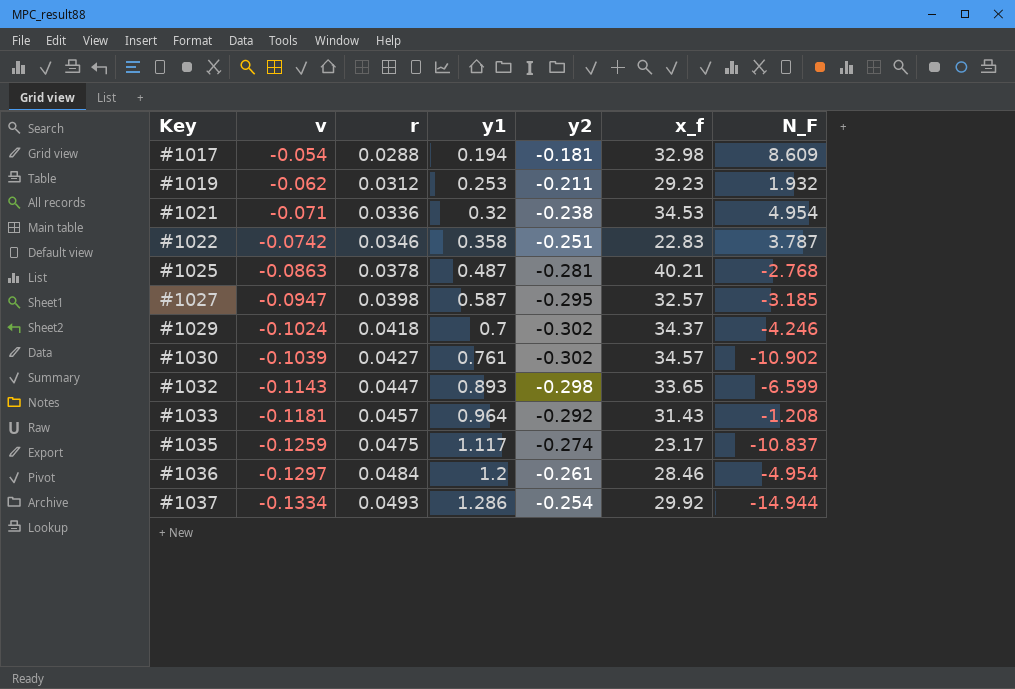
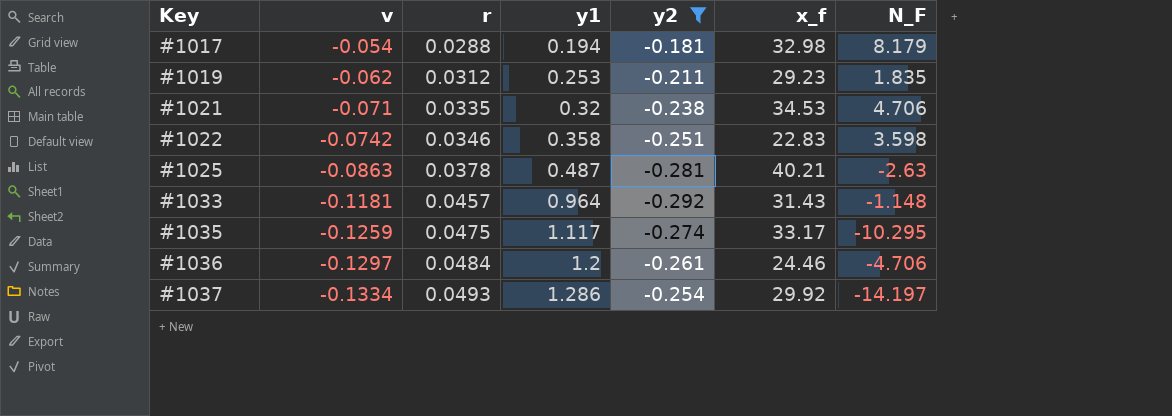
filter: none -> y2 >= -0.292
#1017 | N_F: 8.609 -> 8.179
#1019 | N_F: 1.932 -> 1.835
#1021 | r: 0.0336 -> 0.0335
#1021 | N_F: 4.954 -> 4.706
#1022 | N_F: 3.787 -> 3.598
#1025 | N_F: -2.768 -> -2.63
#1033 | N_F: -1.208 -> -1.148
#1035 | x_f: 23.17 -> 33.17
#1035 | N_F: -10.837 -> -10.295
#1036 | x_f: 28.46 -> 24.46
#1036 | N_F: -4.954 -> -4.706
#1037 | N_F: -14.944 -> -14.197

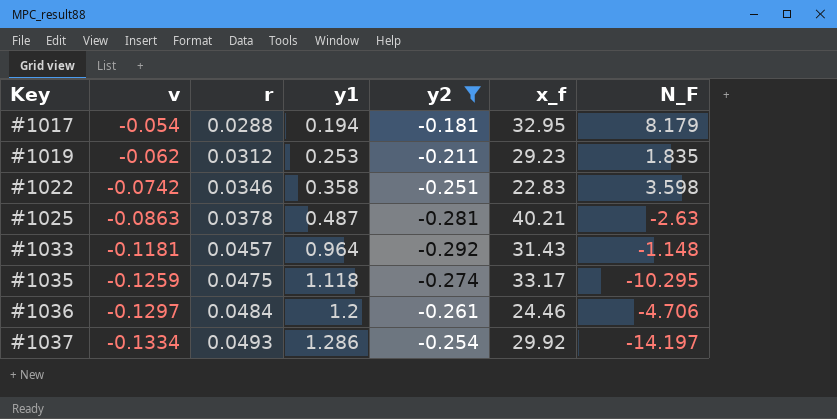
row #1021: -0.071 | 0.0335 | 0.32 | -0.238 | 34.53 | 4.706 -> none
#1017 | x_f: 32.98 -> 32.95
#1035 | y1: 1.117 -> 1.118

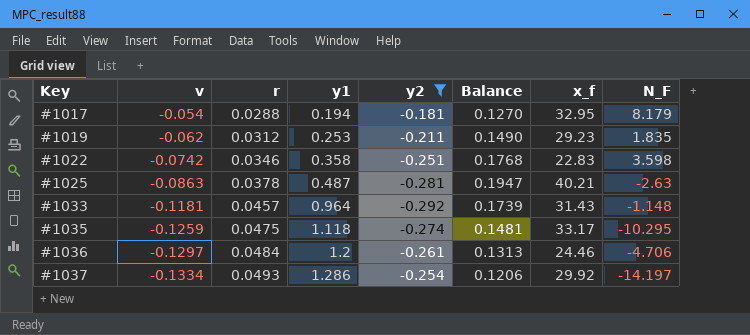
column Balance | formula: none -> [v] - [y2]

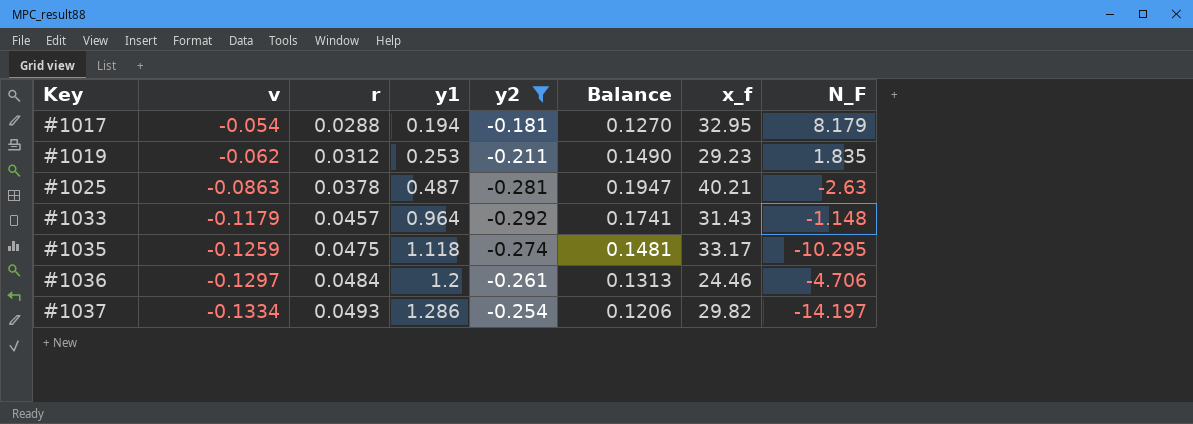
row #1022: -0.0742 | 0.0346 | 0.358 | -0.251 | 0.1768 | 22.83 | 3.598 -> none
#1033 | v: -0.1181 -> -0.1179
#1033 | Balance: 0.1739 -> 0.1741
#1037 | x_f: 29.92 -> 29.82

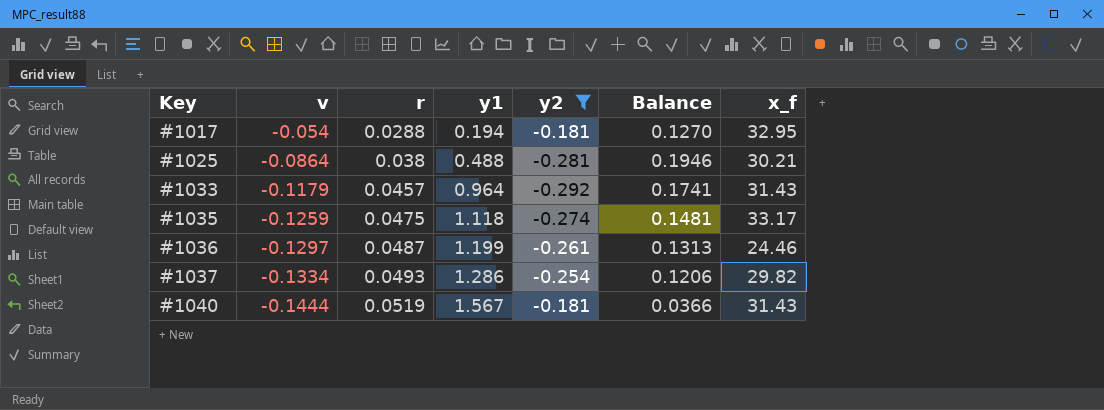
column N_F | position: 8 -> none
row #1019: -0.062 | 0.0312 | 0.253 | -0.211 | 0.1490 | 29.23 | 1.835 -> none
#1025 | v: -0.0863 -> -0.0864
#1025 | r: 0.0378 -> 0.038
#1025 | y1: 0.487 -> 0.488
#1025 | Balance: 0.1947 -> 0.1946
#1025 | x_f: 40.21 -> 30.21
#1036 | r: 0.0484 -> 0.0487
#1036 | y1: 1.2 -> 1.199
row #1040: none -> -0.1444 | 0.0519 | 1.567 | -0.181 | 0.0366 | 31.43

